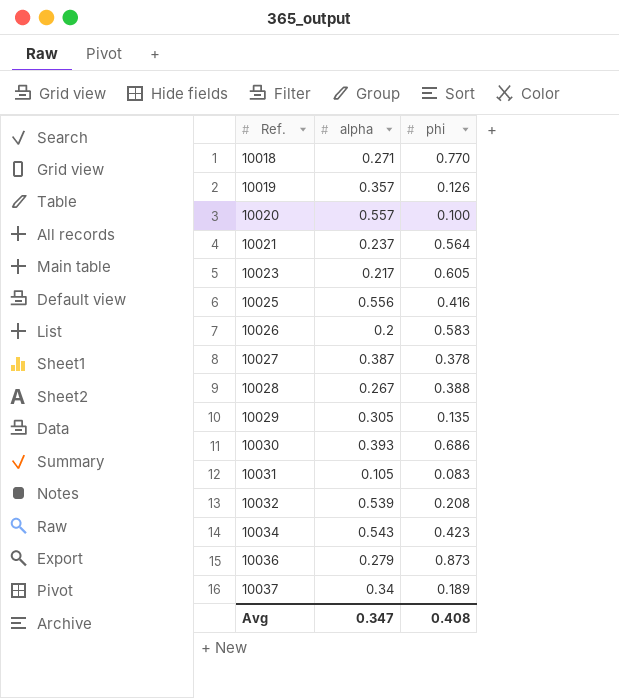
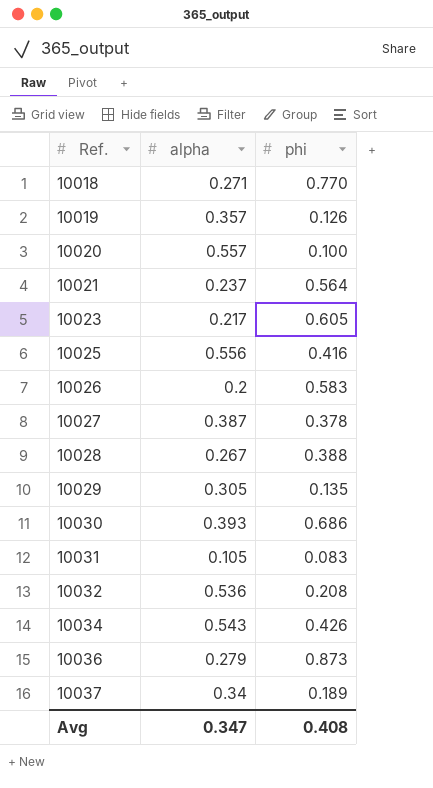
10032 | alpha: 0.539 -> 0.536
10034 | phi: 0.423 -> 0.426

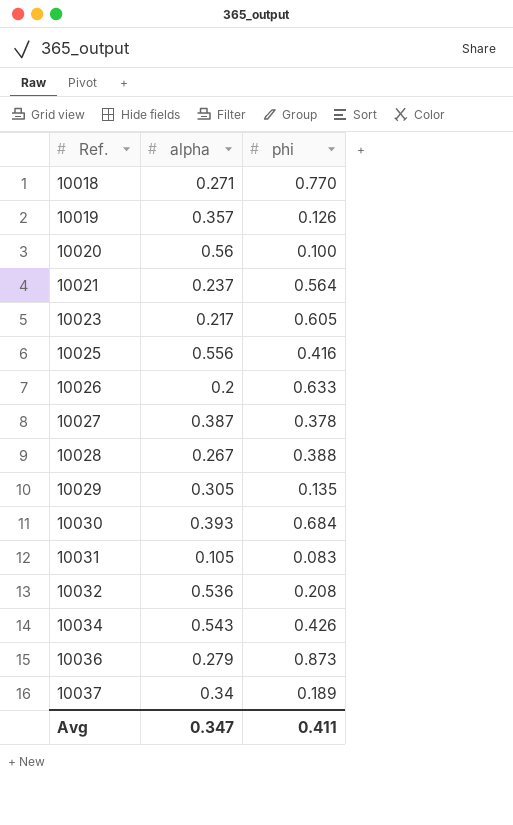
10020 | alpha: 0.557 -> 0.56
10026 | phi: 0.583 -> 0.633
10030 | phi: 0.686 -> 0.684
Avg | phi: 0.408 -> 0.411

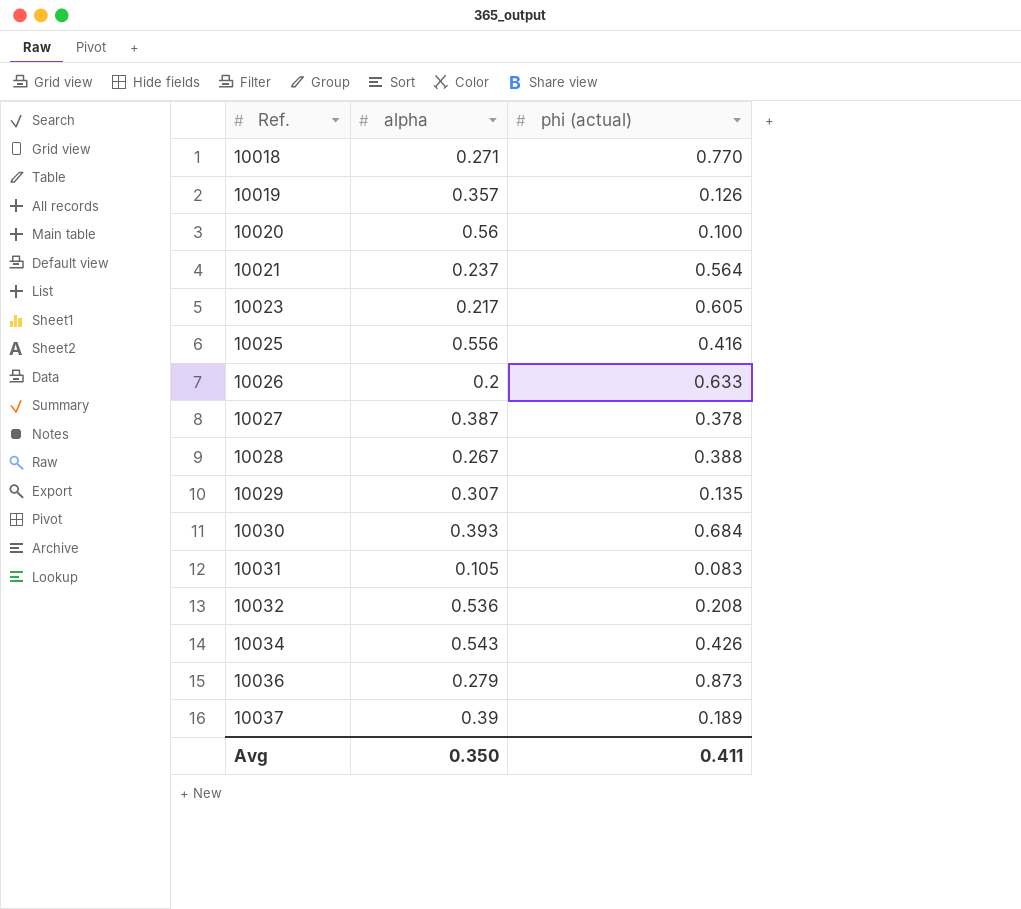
column name: phi -> phi (actual)
10029 | alpha: 0.305 -> 0.307
10037 | alpha: 0.34 -> 0.39
Avg | alpha: 0.347 -> 0.350

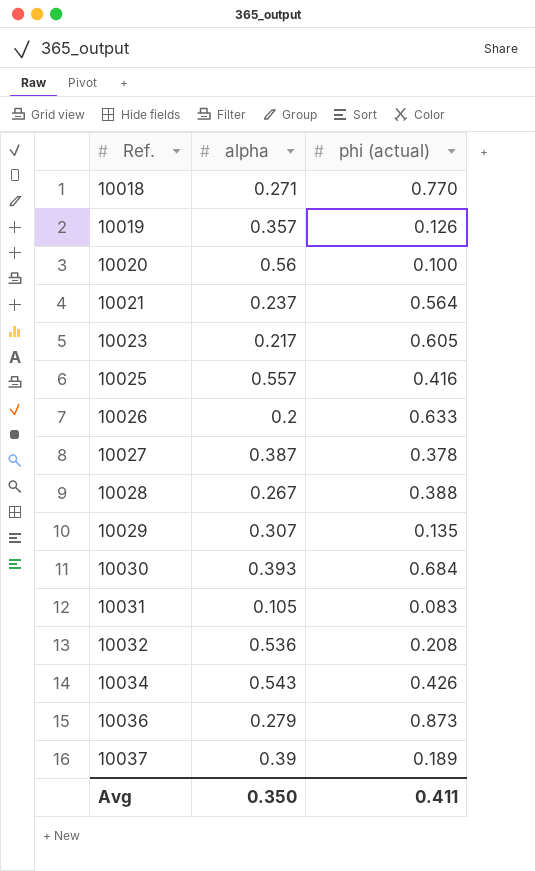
10025 | alpha: 0.556 -> 0.557

